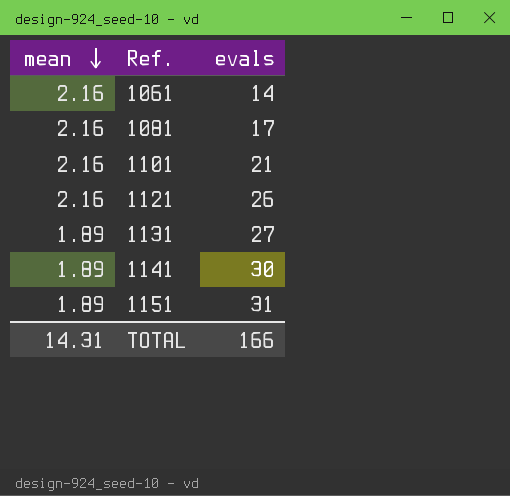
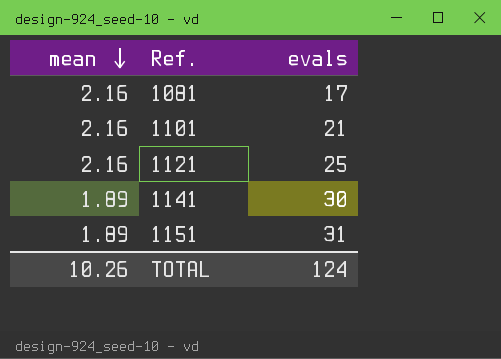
row 1061: 2.16 | 14 -> none
row 1131: 1.89 | 27 -> none
1121 | evals: 26 -> 25
TOTAL | mean: 14.31 -> 10.26
TOTAL | evals: 166 -> 124

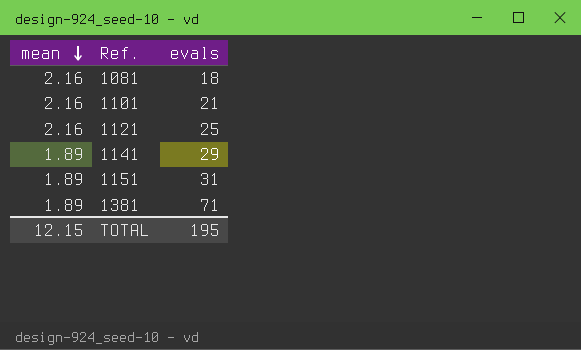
1081 | evals: 17 -> 18
1141 | evals: 30 -> 29
row 1381: none -> 1.89 | 71
TOTAL | mean: 10.26 -> 12.15
TOTAL | evals: 124 -> 195

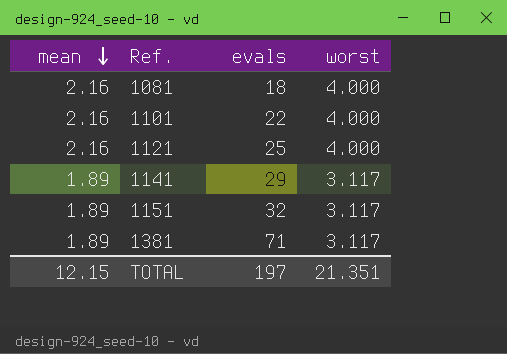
column worst | position: none -> 4
1101 | evals: 21 -> 22
1151 | evals: 31 -> 32
TOTAL | evals: 195 -> 197

